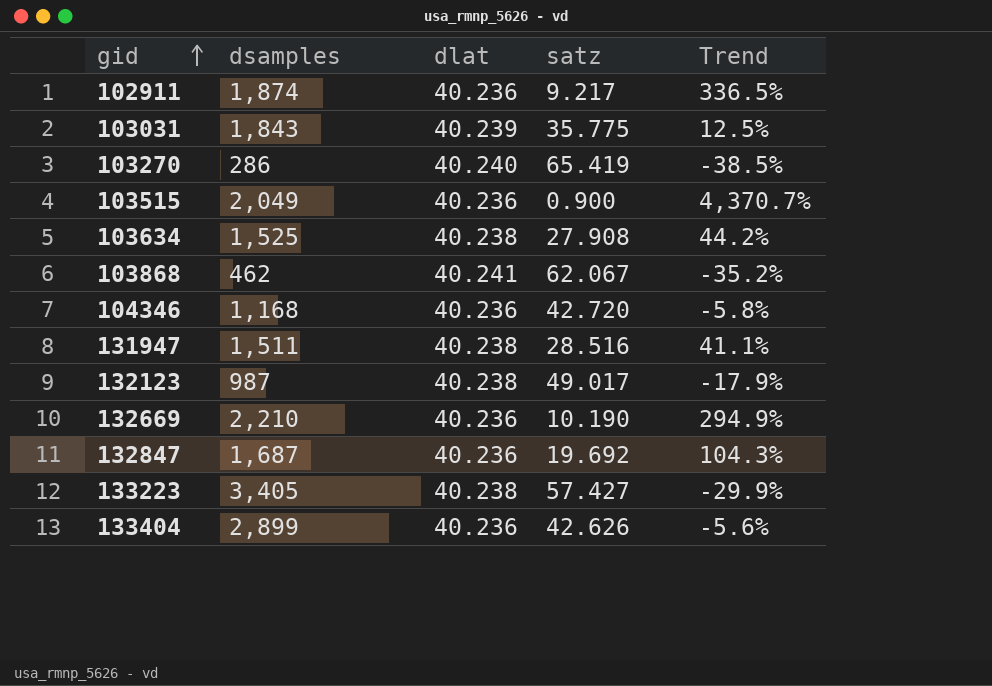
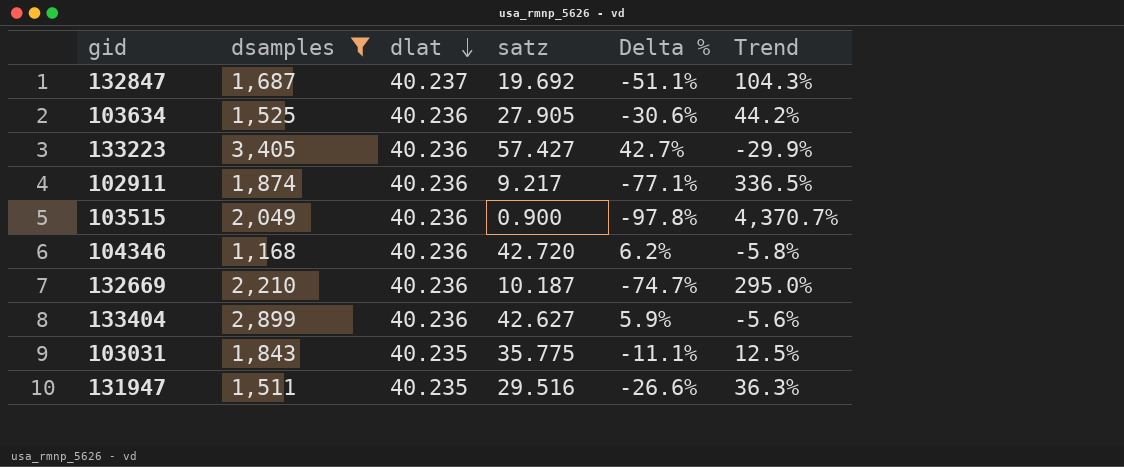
filter: none -> dsamples >= 1,168
row order: gid ascending -> dlat descending
column Delta % | formula: none -> ([satz] - [dlat]) / [dlat]
132847 | dlat: 40.236 -> 40.237
103634 | dlat: 40.238 -> 40.236
103634 | satz: 27.908 -> 27.905
133223 | dlat: 40.238 -> 40.236
132669 | satz: 10.190 -> 10.187
132669 | Trend: 294.9% -> 295.0%
133404 | satz: 42.626 -> 42.627
103031 | dlat: 40.239 -> 40.235
131947 | dlat: 40.238 -> 40.235
131947 | satz: 28.516 -> 29.516
131947 | Trend: 41.1% -> 36.3%

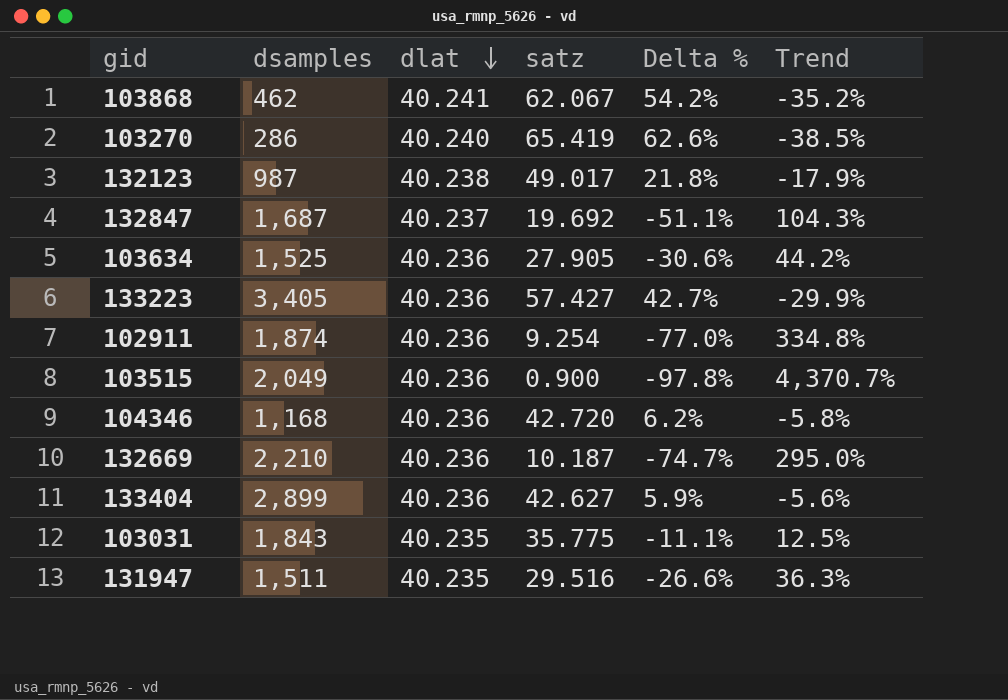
filter: dsamples >= 1,168 -> none
102911 | satz: 9.217 -> 9.254
102911 | Delta %: -77.1% -> -77.0%
102911 | Trend: 336.5% -> 334.8%

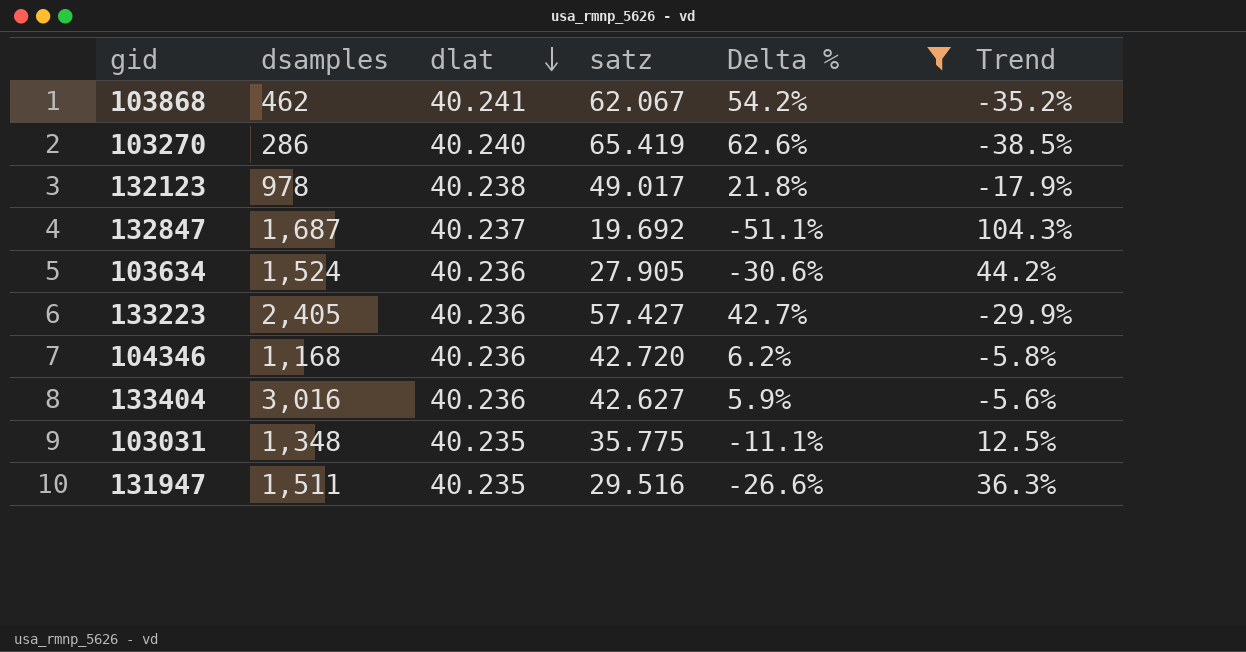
filter: none -> Delta % >= -51.1%
132123 | dsamples: 987 -> 978
103634 | dsamples: 1,525 -> 1,524
133223 | dsamples: 3,405 -> 2,405
133404 | dsamples: 2,899 -> 3,016
103031 | dsamples: 1,843 -> 1,348

